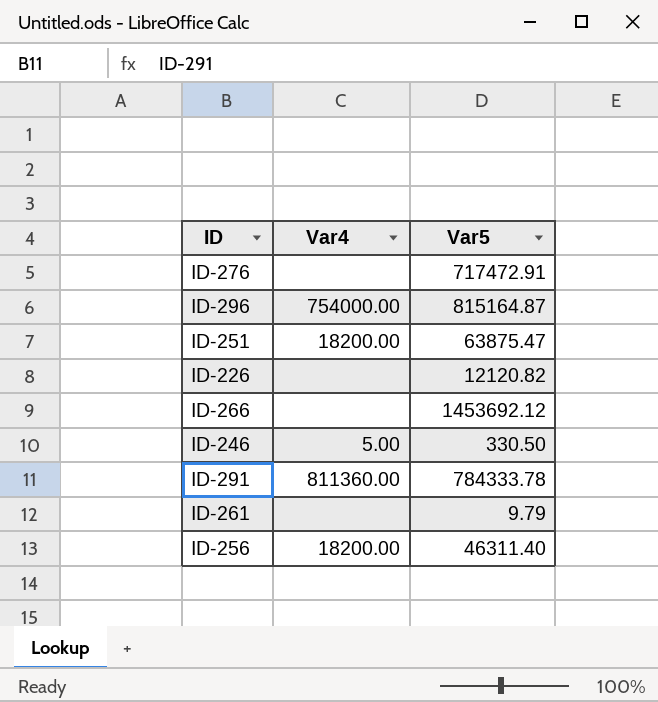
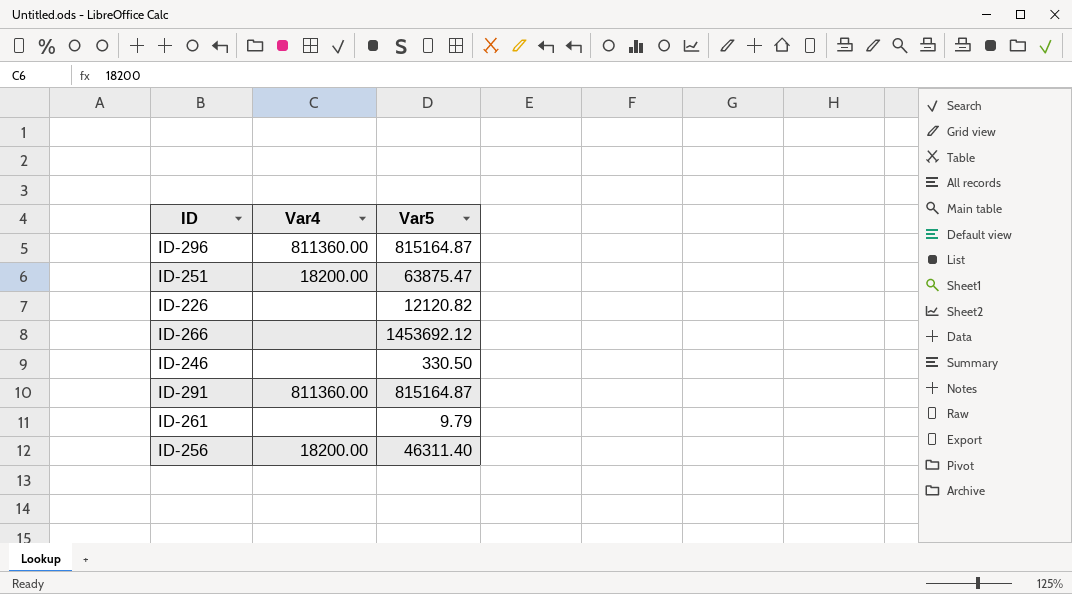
row ID-276: none | 717472.91 -> none
ID-296 | Var4: 754000.00 -> 811360.00
ID-246 | Var4: 5.00 -> none
ID-291 | Var5: 784333.78 -> 815164.87

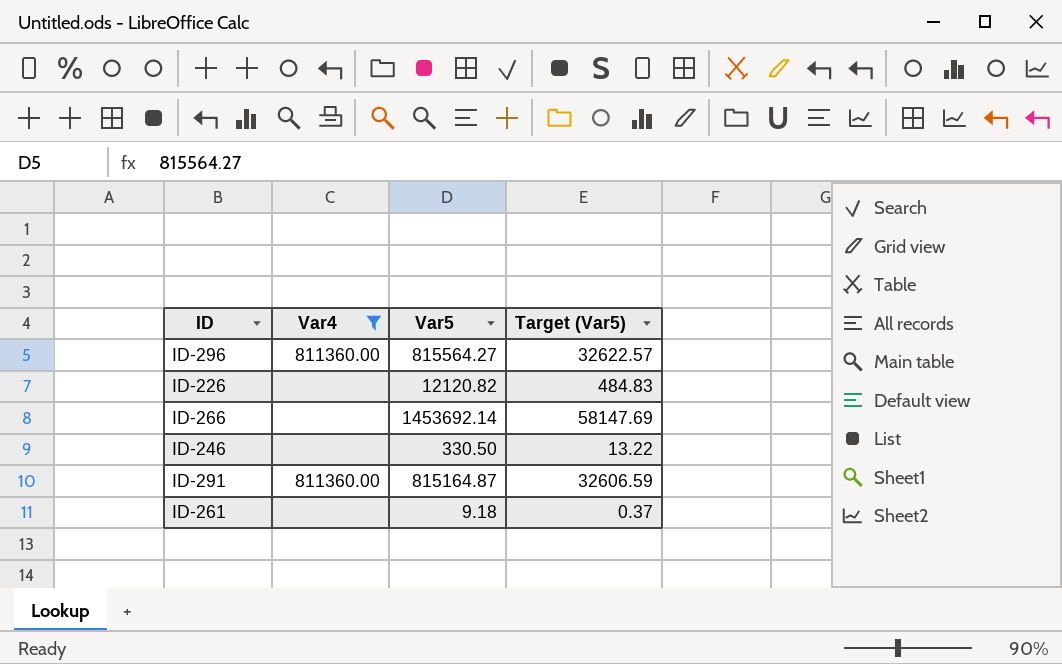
filter: none -> Var4 != 18200.00
column Target (Var5) | formula: none -> [Var5] * 0.04
ID-296 | Var5: 815164.87 -> 815564.27
ID-266 | Var5: 1453692.12 -> 1453692.14
ID-261 | Var5: 9.79 -> 9.18

